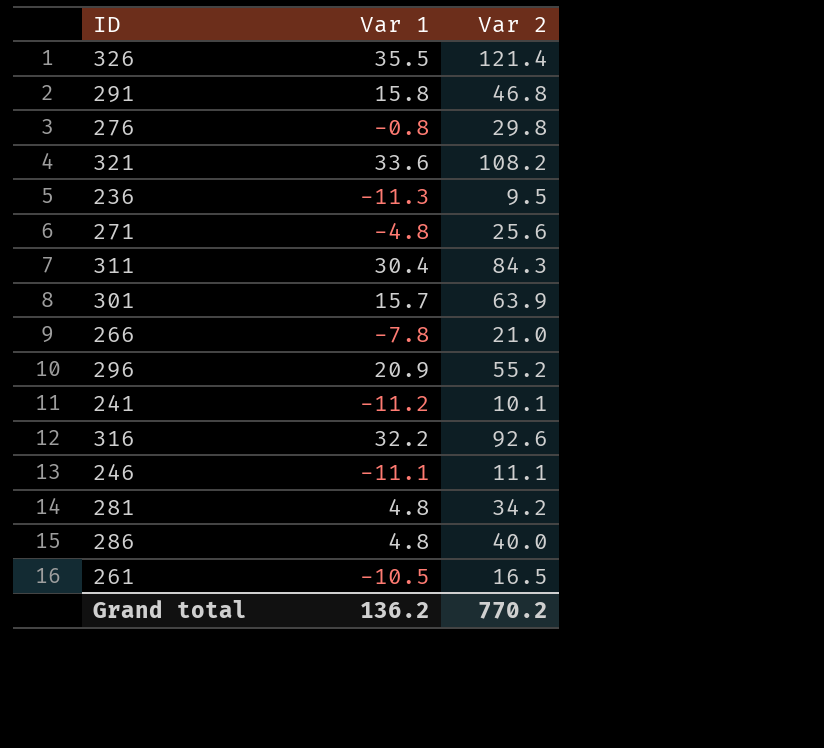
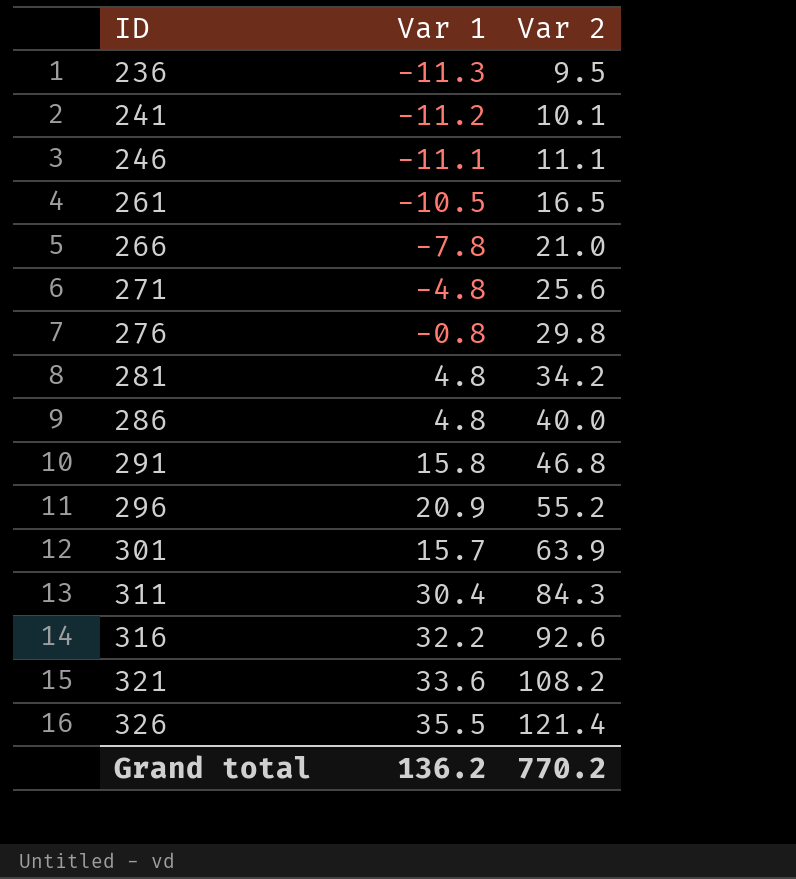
row order: none -> ID ascending

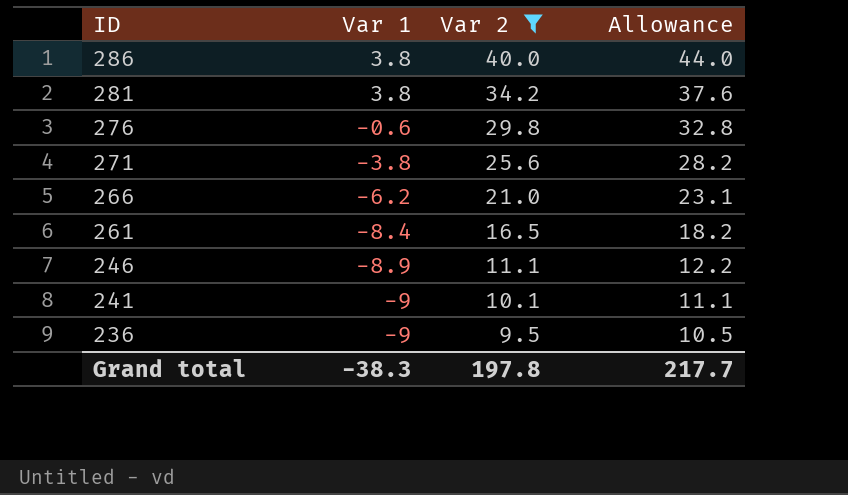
filter: none -> Var 2 <= 40.0
row order: ID ascending -> ID descending
column Allowance | formula: none -> [Var 2] * 1.1
286 | Var 1: 4.8 -> 3.8
281 | Var 1: 4.8 -> 3.8
276 | Var 1: -0.8 -> -0.6
271 | Var 1: -4.8 -> -3.8
266 | Var 1: -7.8 -> -6.2
261 | Var 1: -10.5 -> -8.4
246 | Var 1: -11.1 -> -8.9
241 | Var 1: -11.2 -> -9
236 | Var 1: -11.3 -> -9
Grand total | Var 1: 136.2 -> -38.3
Grand total | Var 2: 770.2 -> 197.8

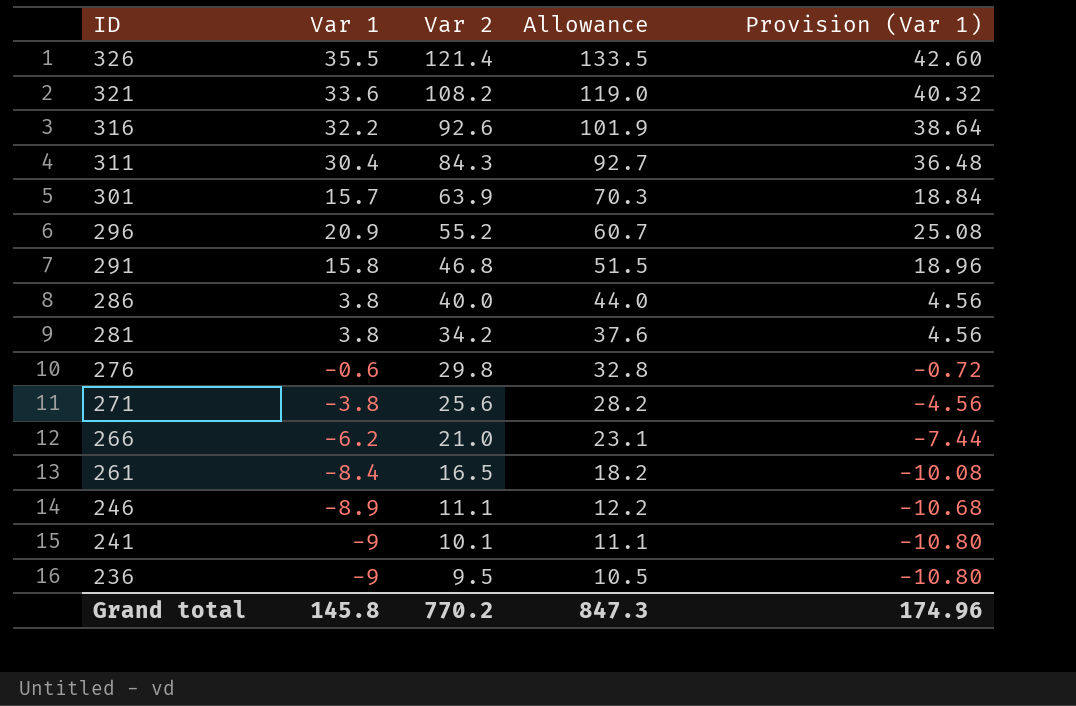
filter: Var 2 <= 40.0 -> none
column Provision (Var 1) | formula: none -> [Var 1] * 1.2
Grand total | Var 1: -38.3 -> 145.8
Grand total | Var 2: 197.8 -> 770.2
Grand total | Allowance: 217.7 -> 847.3

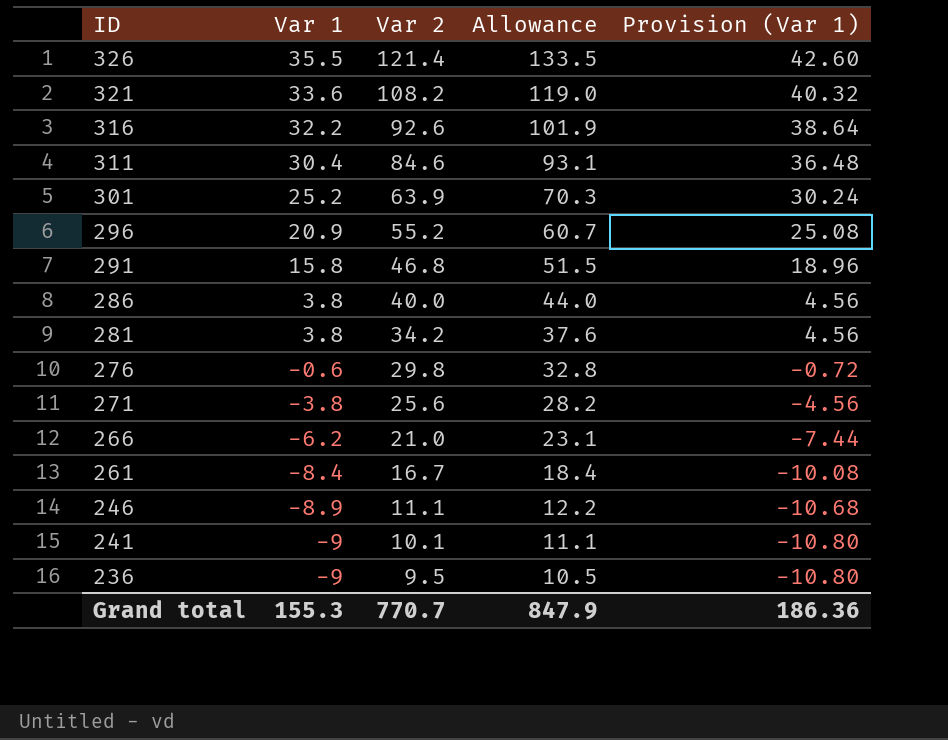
311 | Var 2: 84.3 -> 84.6
311 | Allowance: 92.7 -> 93.1
301 | Var 1: 15.7 -> 25.2
301 | Provision (Var 1): 18.84 -> 30.24
261 | Var 2: 16.5 -> 16.7
261 | Allowance: 18.2 -> 18.4
Grand total | Var 1: 145.8 -> 155.3
Grand total | Var 2: 770.2 -> 770.7
Grand total | Allowance: 847.3 -> 847.9
Grand total | Provision (Var 1): 174.96 -> 186.36

